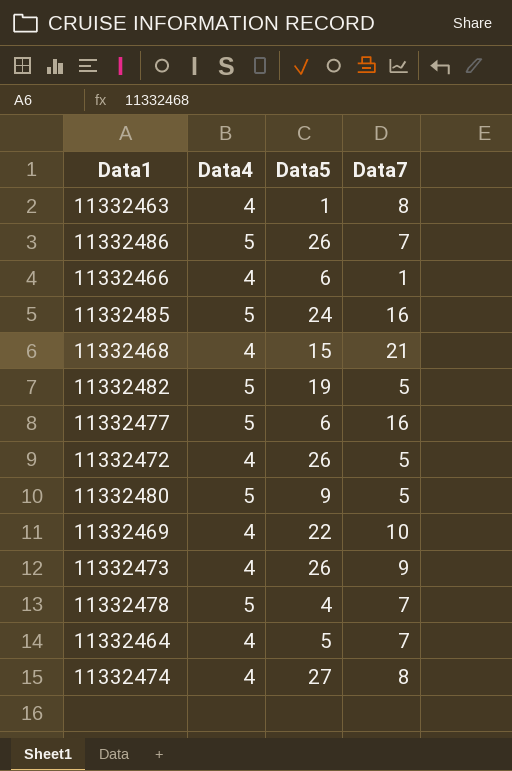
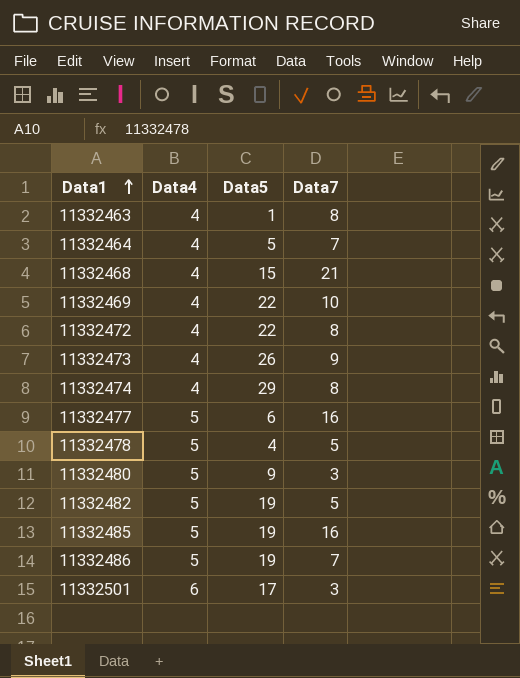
row order: none -> Data1 ascending
row 11332466: 4 | 6 | 1 -> none
11332472 | Data5: 26 -> 22
11332472 | Data7: 5 -> 8
11332474 | Data5: 27 -> 29
11332478 | Data7: 7 -> 5
11332480 | Data7: 5 -> 3
11332485 | Data5: 24 -> 19
11332486 | Data5: 26 -> 19
row 11332501: none -> 6 | 17 | 3

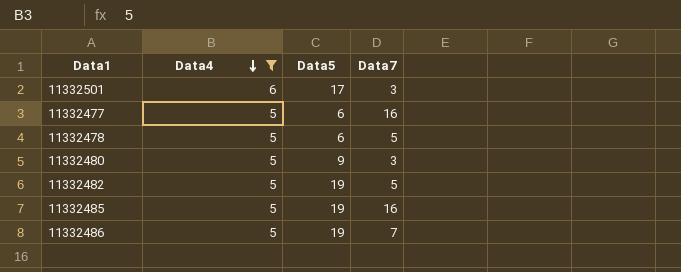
filter: none -> Data4 != 4
row order: Data1 ascending -> Data4 descending
11332478 | Data5: 4 -> 6

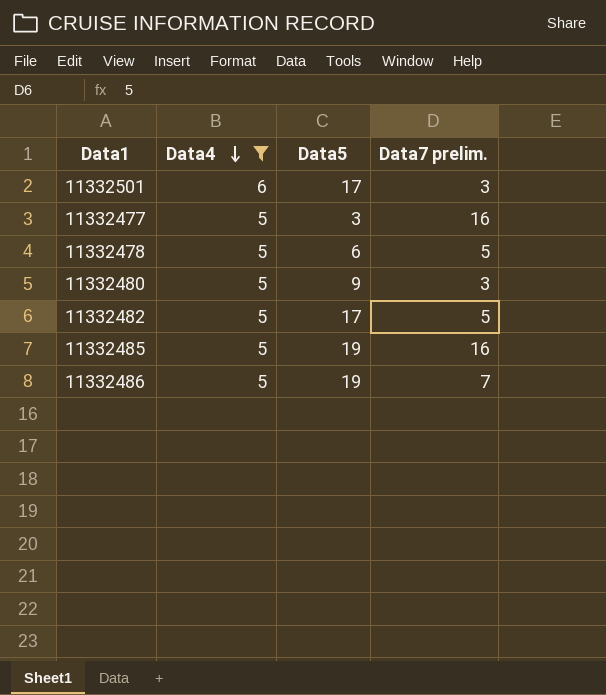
column name: Data7 -> Data7 prelim.
11332477 | Data5: 6 -> 3
11332482 | Data5: 19 -> 17

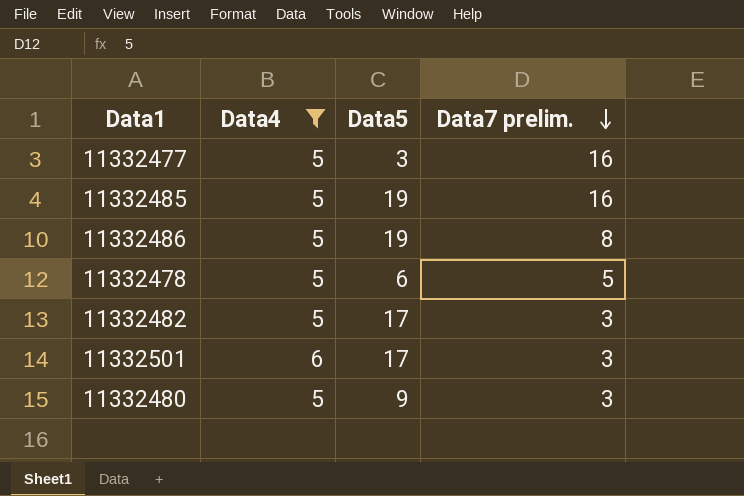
row order: Data4 descending -> Data7 prelim. descending
11332486 | Data7 prelim.: 7 -> 8
11332482 | Data7 prelim.: 5 -> 3

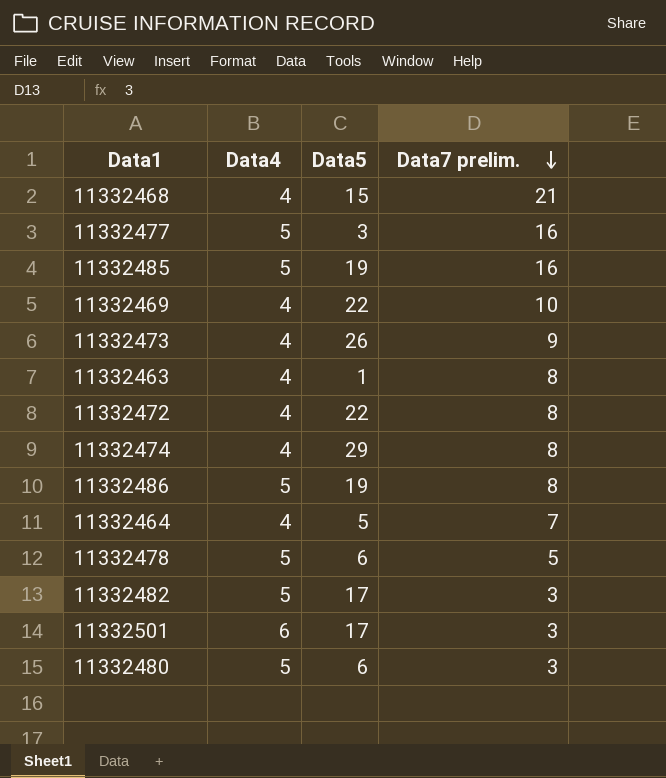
filter: Data4 != 4 -> none
11332480 | Data5: 9 -> 6

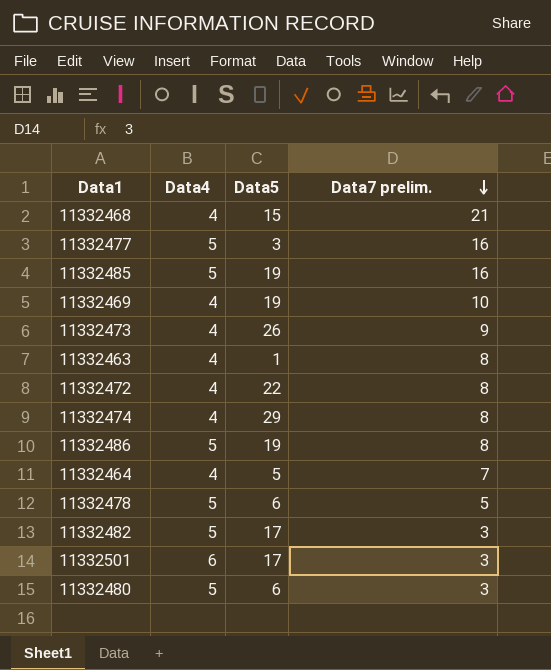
11332469 | Data5: 22 -> 19

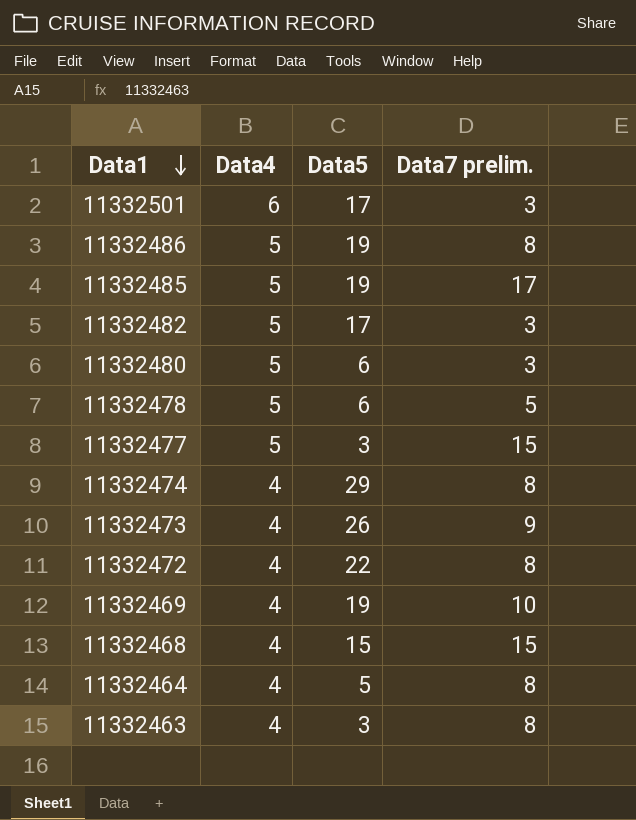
row order: Data7 prelim. descending -> Data1 descending
11332485 | Data7 prelim.: 16 -> 17
11332477 | Data7 prelim.: 16 -> 15
11332468 | Data7 prelim.: 21 -> 15
11332464 | Data7 prelim.: 7 -> 8
11332463 | Data5: 1 -> 3

